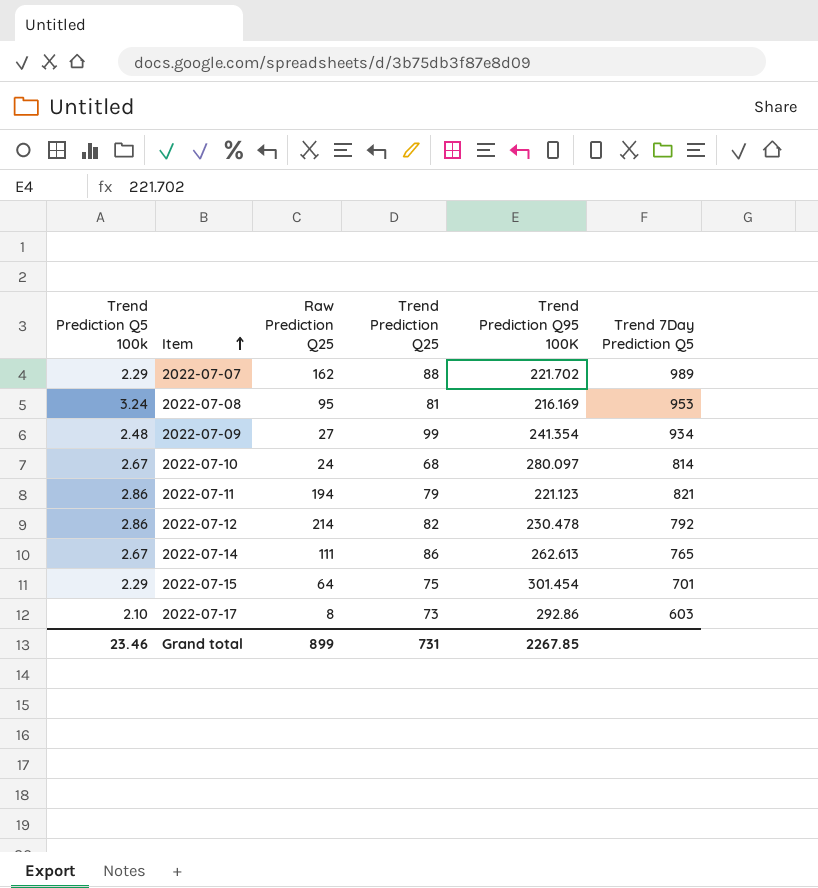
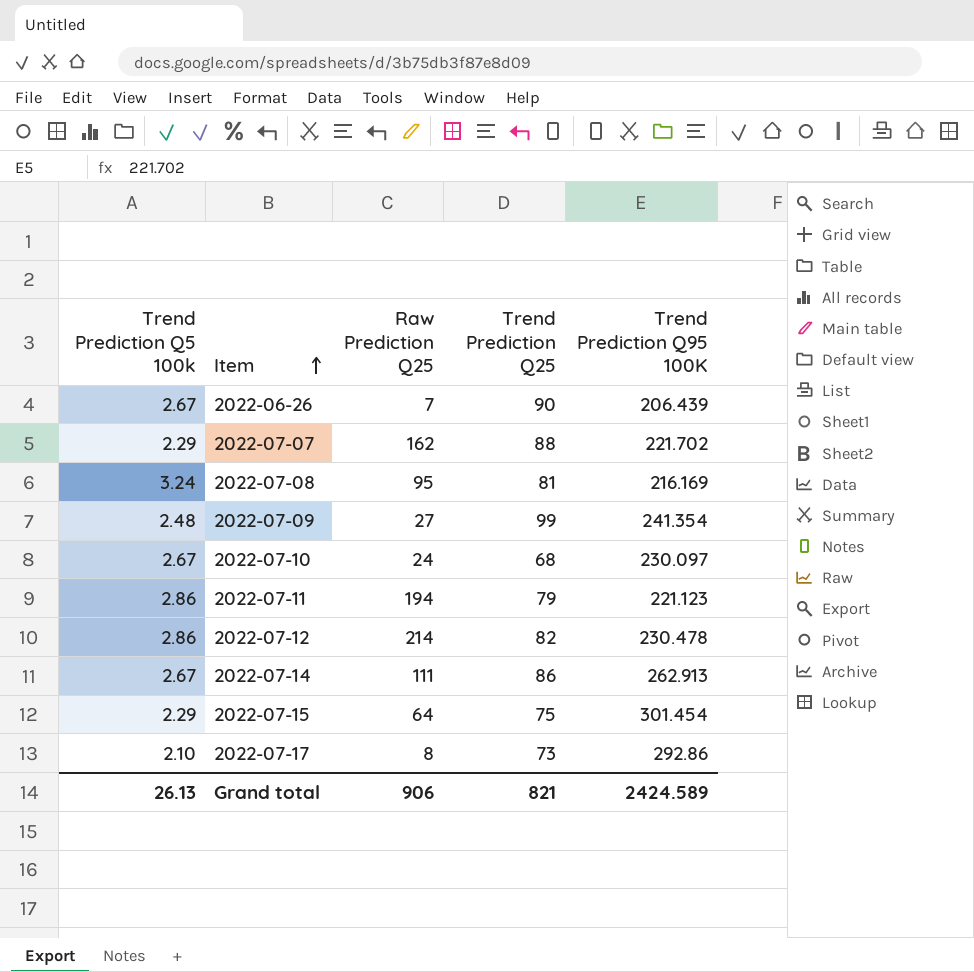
column Trend 7Day Prediction Q5 | position: 6 -> none
row 2022-06-26: none -> 2.67 | 7 | 90 | 206.439
2022-07-10 | Trend Prediction Q95 100K: 280.097 -> 230.097
2022-07-14 | Trend Prediction Q95 100K: 262.613 -> 262.913
Grand total | Trend Prediction Q5 100k: 23.46 -> 26.13
Grand total | Raw Prediction Q25: 899 -> 906
Grand total | Trend Prediction Q25: 731 -> 821
Grand total | Trend Prediction Q95 100K: 2267.85 -> 2424.589

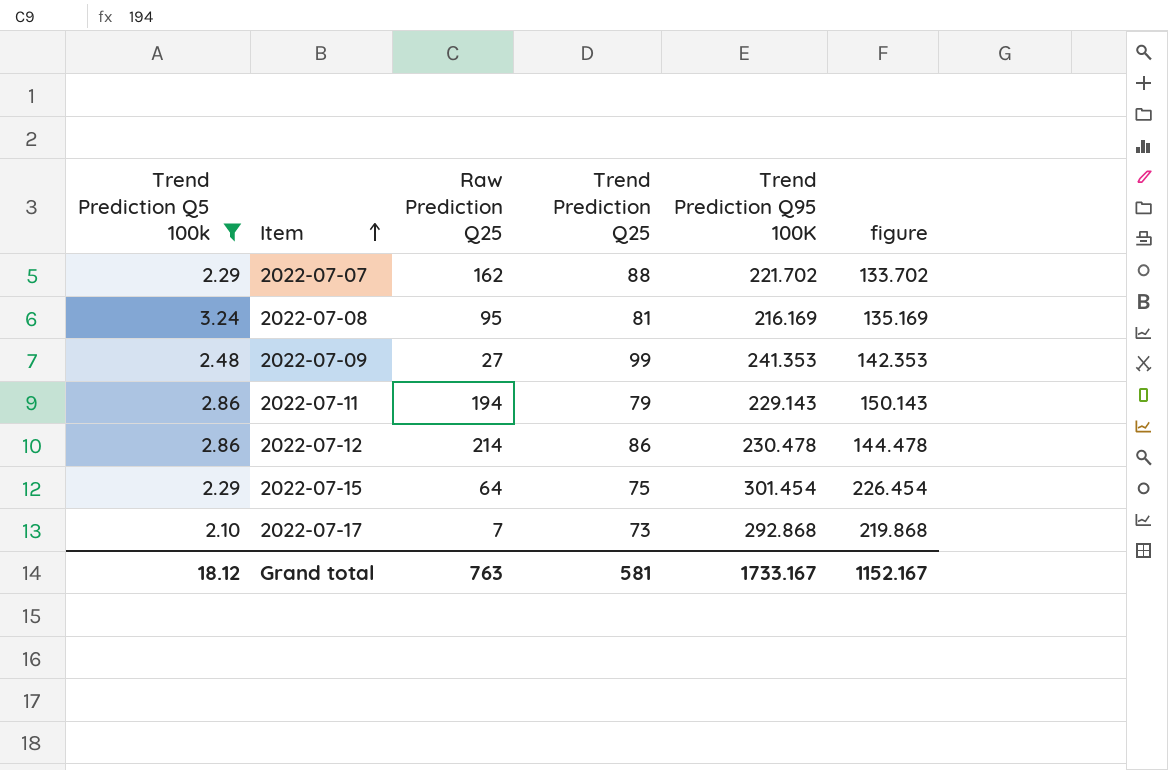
filter: none -> Trend Prediction Q5 100k != 2.67
column figure | formula: none -> [Trend Prediction Q95 100K] - [Trend Prediction Q25]
2022-07-09 | Trend Prediction Q95 100K: 241.354 -> 241.353
2022-07-11 | Trend Prediction Q95 100K: 221.123 -> 229.143
2022-07-12 | Trend Prediction Q25: 82 -> 86
2022-07-17 | Raw Prediction Q25: 8 -> 7
2022-07-17 | Trend Prediction Q95 100K: 292.86 -> 292.868
Grand total | Trend Prediction Q5 100k: 26.13 -> 18.12
Grand total | Raw Prediction Q25: 906 -> 763
Grand total | Trend Prediction Q25: 821 -> 581
Grand total | Trend Prediction Q95 100K: 2424.589 -> 1733.167

